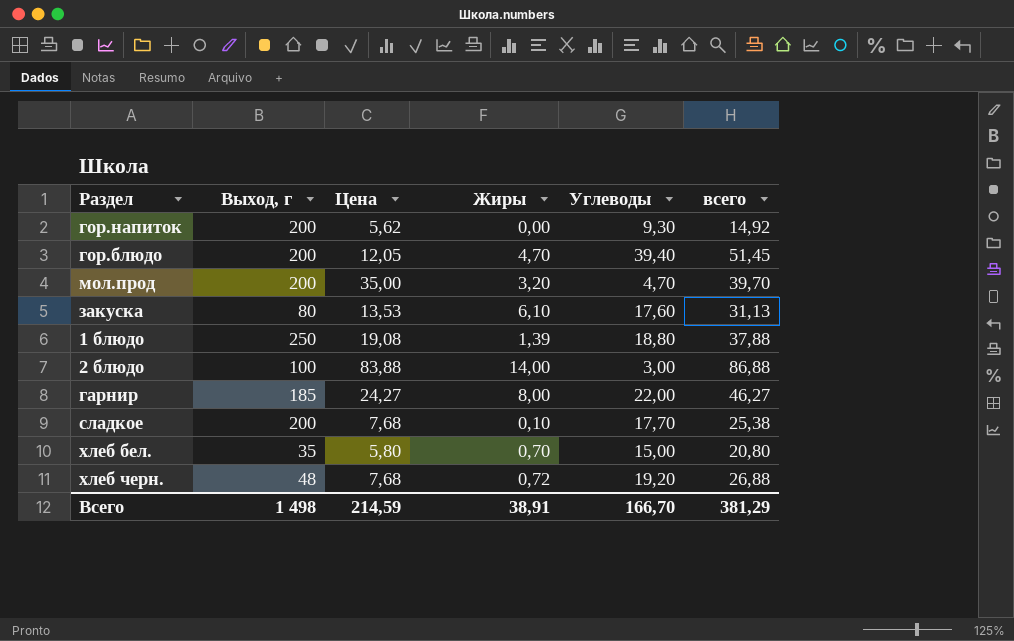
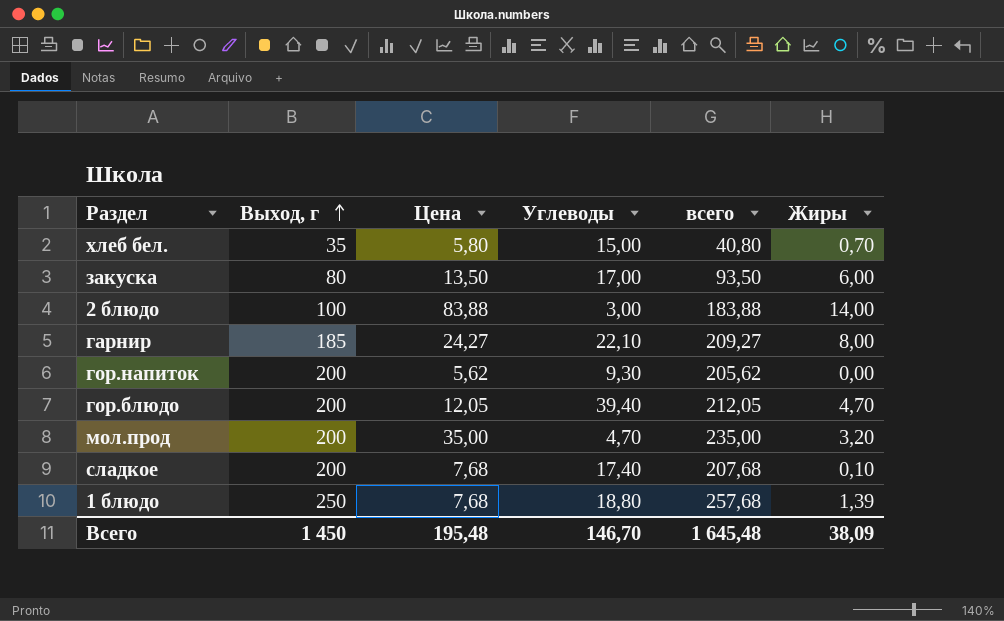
row order: none -> Выход, г ascending
column всего | formula: [Цена] + [Углеводы] -> [Выход, г] + [Цена]
column Жиры | position: 4 -> 6
row хлеб черн.: 48 | 7,68 | 0,72 | 19,20 | 26,88 -> none
закуска | Цена: 13,53 -> 13,50
закуска | Углеводы: 17,60 -> 17,00
закуска | Жиры: 6,10 -> 6,00
гарнир | Углеводы: 22,00 -> 22,10
сладкое | Углеводы: 17,70 -> 17,40
1 блюдо | Цена: 19,08 -> 7,68
Всего | Выход, г: 1 498 -> 1 450
Всего | Цена: 214,59 -> 195,48
Всего | Углеводы: 166,70 -> 146,70
Всего | всего: 381,29 -> 1 645,48
Всего | Жиры: 38,91 -> 38,09

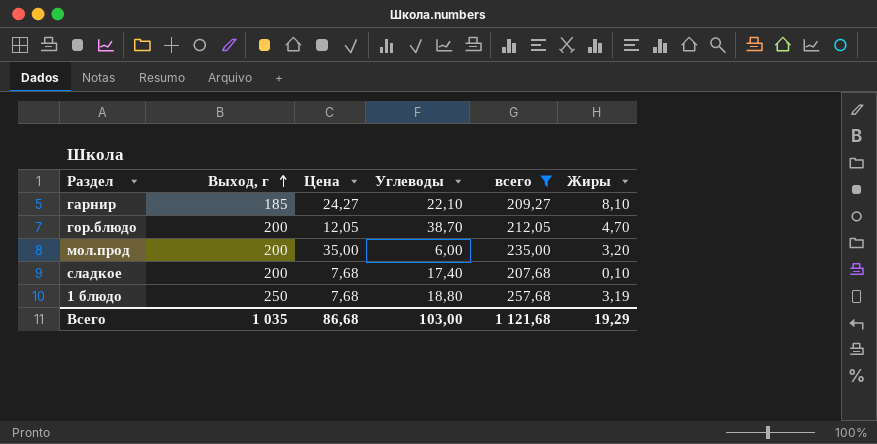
filter: none -> всего >= 207,68
гарнир | Жиры: 8,00 -> 8,10
гор.блюдо | Углеводы: 39,40 -> 38,70
мол.прод | Углеводы: 4,70 -> 6,00
1 блюдо | Жиры: 1,39 -> 3,19
Всего | Выход, г: 1 450 -> 1 035
Всего | Цена: 195,48 -> 86,68
Всего | Углеводы: 146,70 -> 103,00
Всего | всего: 1 645,48 -> 1 121,68
Всего | Жиры: 38,09 -> 19,29

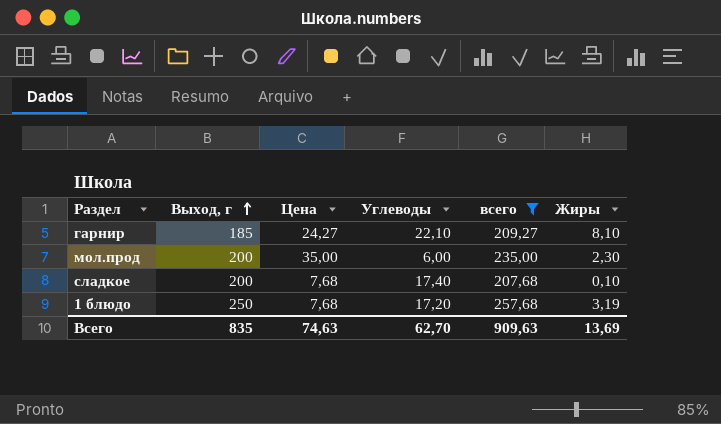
row гор.блюдо: 200 | 12,05 | 38,70 | 212,05 | 4,70 -> none
мол.прод | Жиры: 3,20 -> 2,30
1 блюдо | Углеводы: 18,80 -> 17,20
Всего | Выход, г: 1 035 -> 835
Всего | Цена: 86,68 -> 74,63
Всего | Углеводы: 103,00 -> 62,70
Всего | всего: 1 121,68 -> 909,63
Всего | Жиры: 19,29 -> 13,69

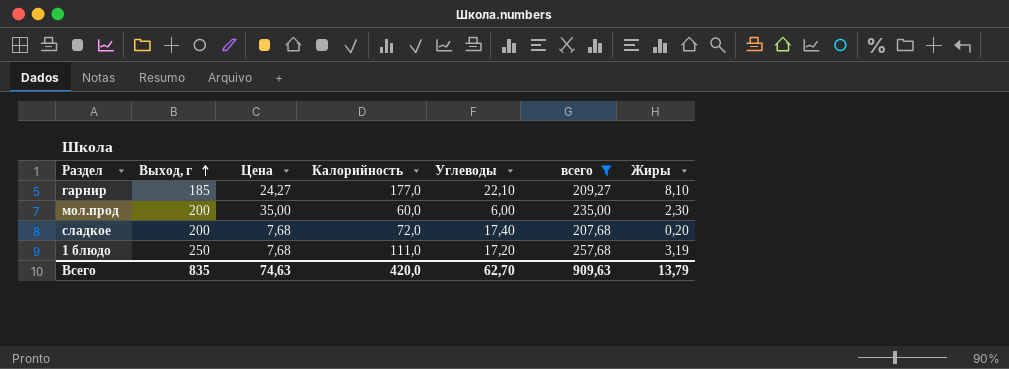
column Калорийность | position: none -> 4
сладкое | Жиры: 0,10 -> 0,20
Всего | Жиры: 13,69 -> 13,79

